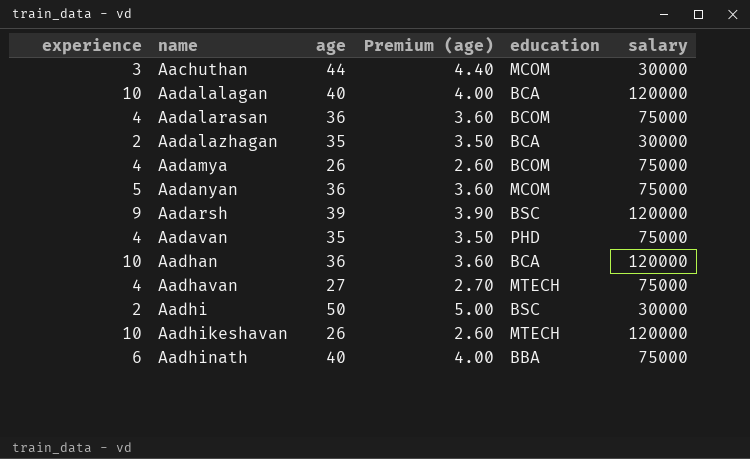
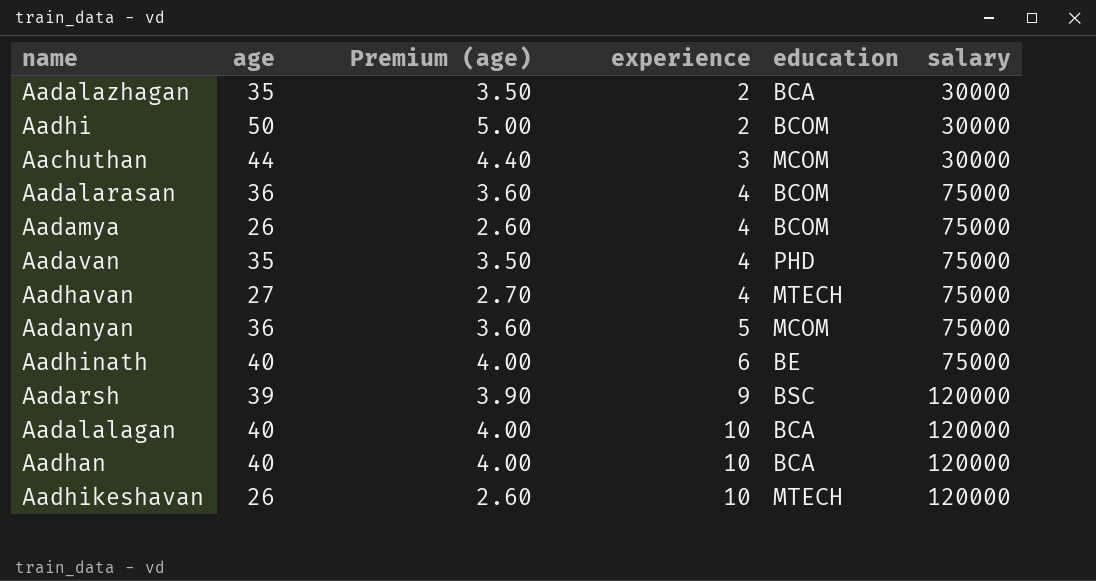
row order: name ascending -> experience ascending
column experience | position: 1 -> 4
Aadhi | education: BSC -> BCOM
Aadhinath | education: BBA -> BE
Aadhan | age: 36 -> 40
Aadhan | Premium (age): 3.60 -> 4.00

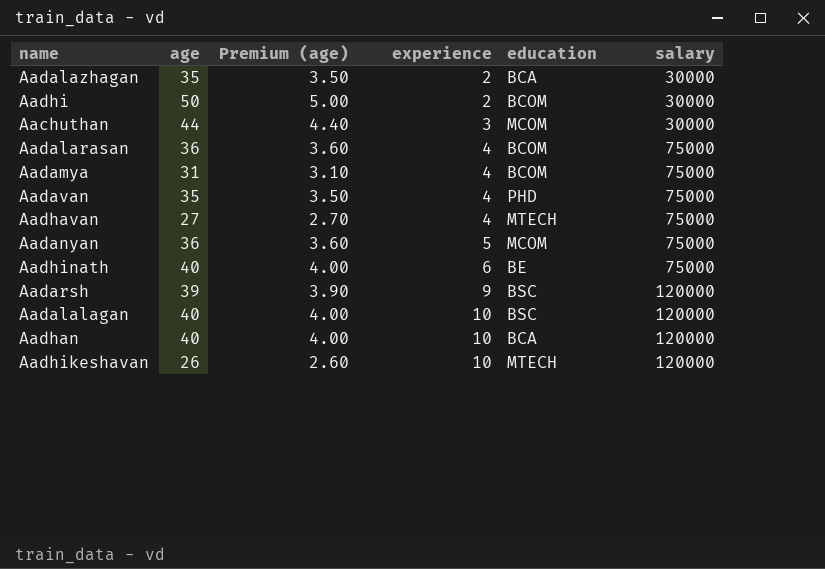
Aadamya | age: 26 -> 31
Aadamya | Premium (age): 2.60 -> 3.10
Aadalalagan | education: BCA -> BSC

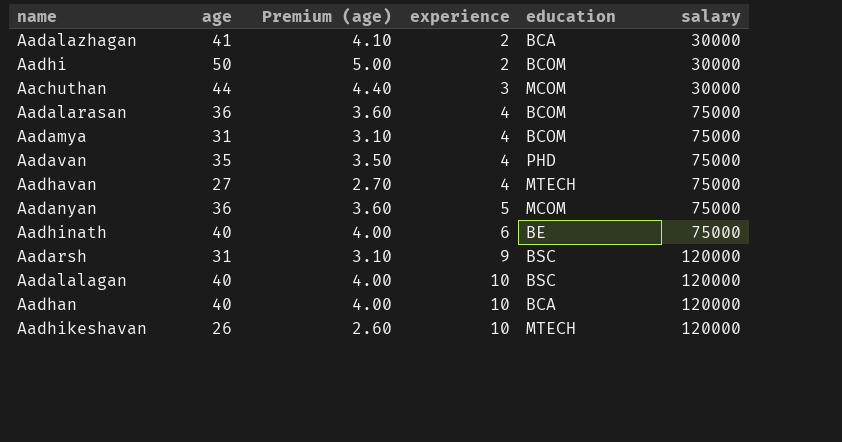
Aadalazhagan | age: 35 -> 41
Aadalazhagan | Premium (age): 3.50 -> 4.10
Aadarsh | age: 39 -> 31
Aadarsh | Premium (age): 3.90 -> 3.10

